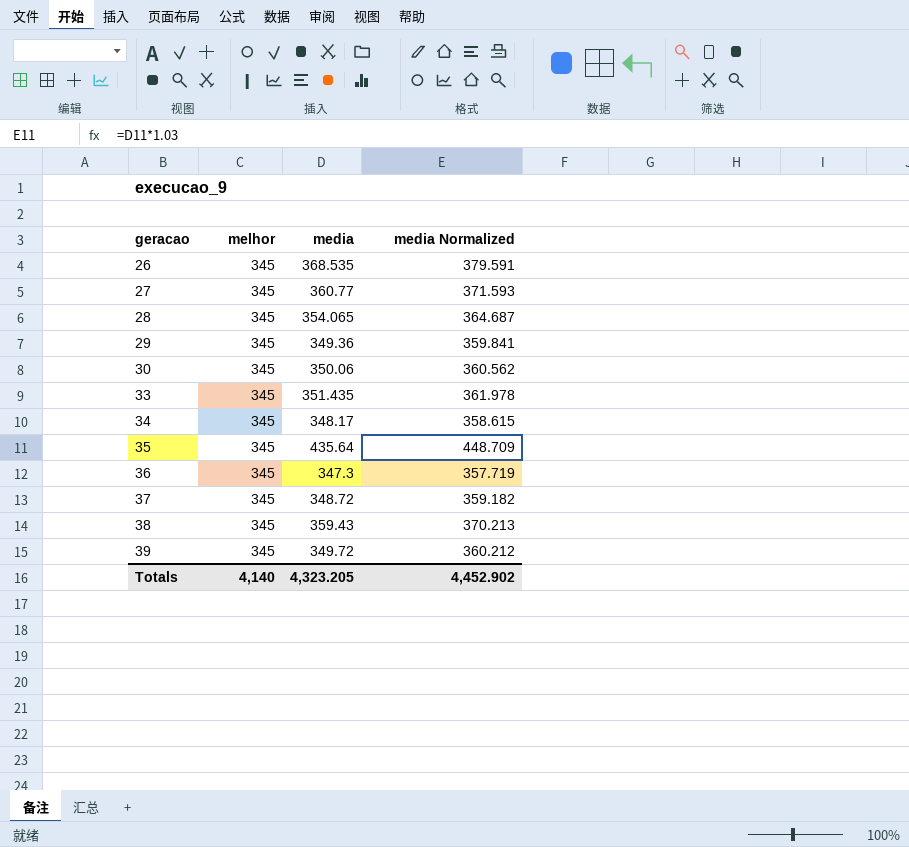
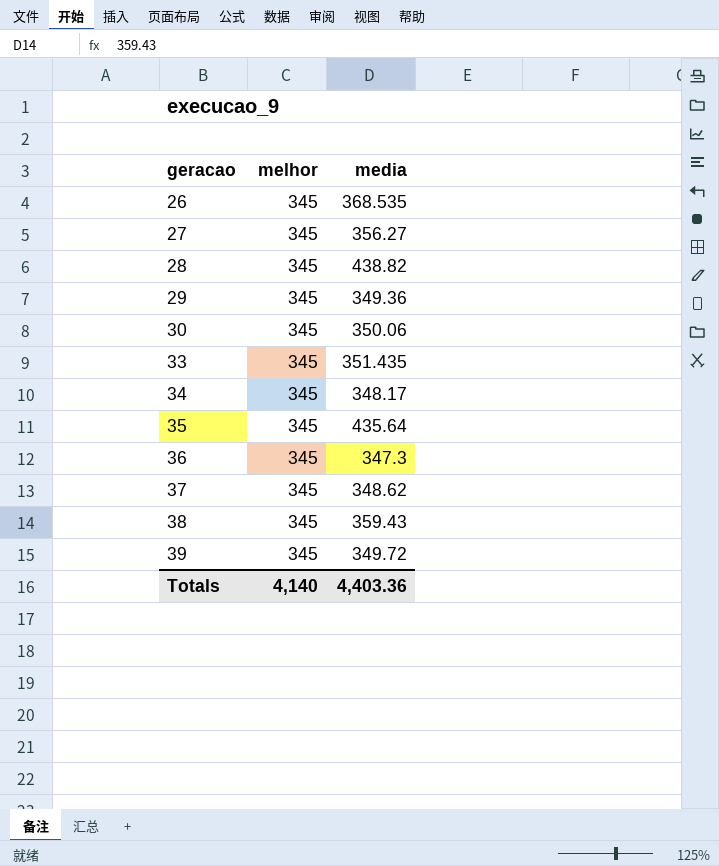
column media Normalized | formula: [media] * 1.03 -> none
27 | media: 360.77 -> 356.27
28 | media: 354.065 -> 438.82
37 | media: 348.72 -> 348.62
Totals | media: 4,323.205 -> 4,403.36

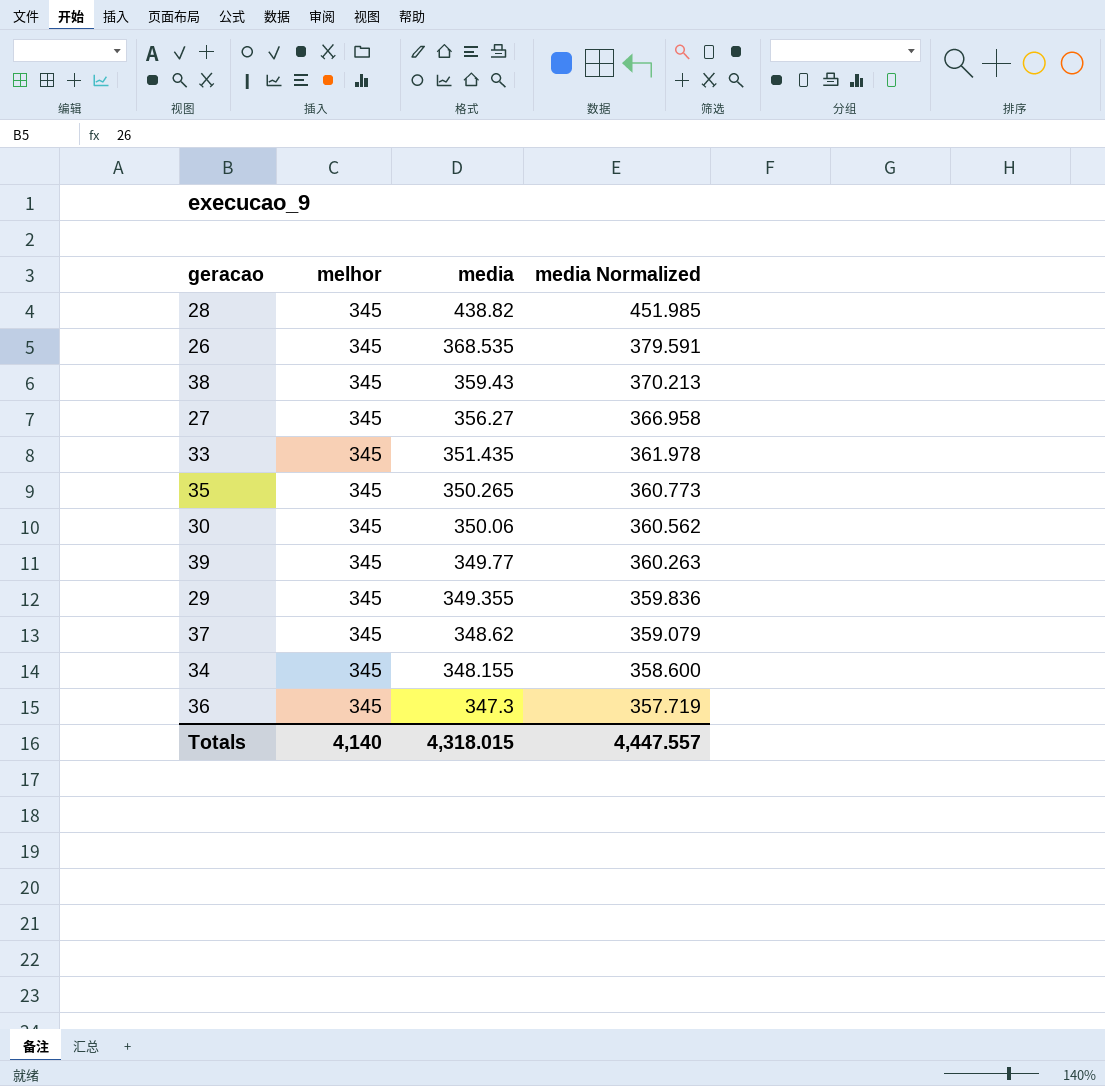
row order: geracao ascending -> media descending
column media Normalized | formula: none -> [media] * 1.03
35 | media: 435.64 -> 350.265
39 | media: 349.72 -> 349.77
29 | media: 349.36 -> 349.355
34 | media: 348.17 -> 348.155
Totals | media: 4,403.36 -> 4,318.015

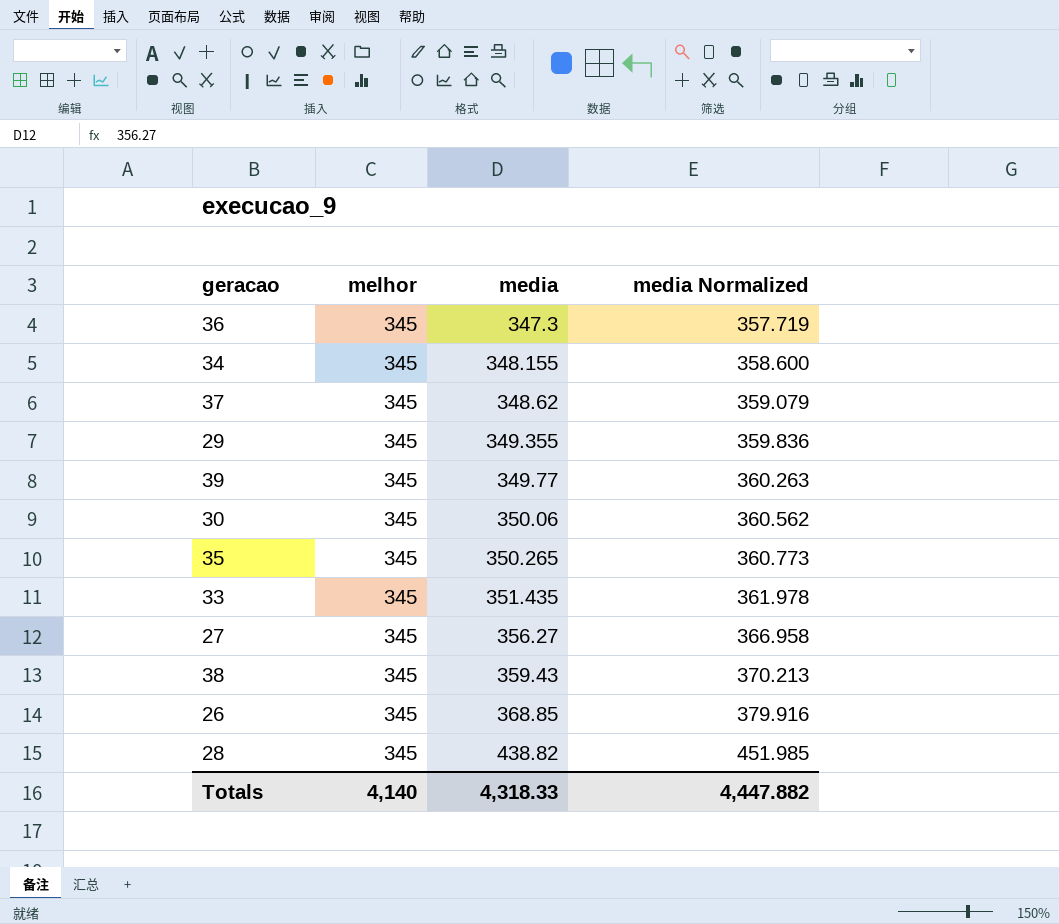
row order: media descending -> media ascending
26 | media: 368.535 -> 368.85
26 | media Normalized: 379.591 -> 379.916
Totals | media: 4,318.015 -> 4,318.33
Totals | media Normalized: 4,447.557 -> 4,447.882

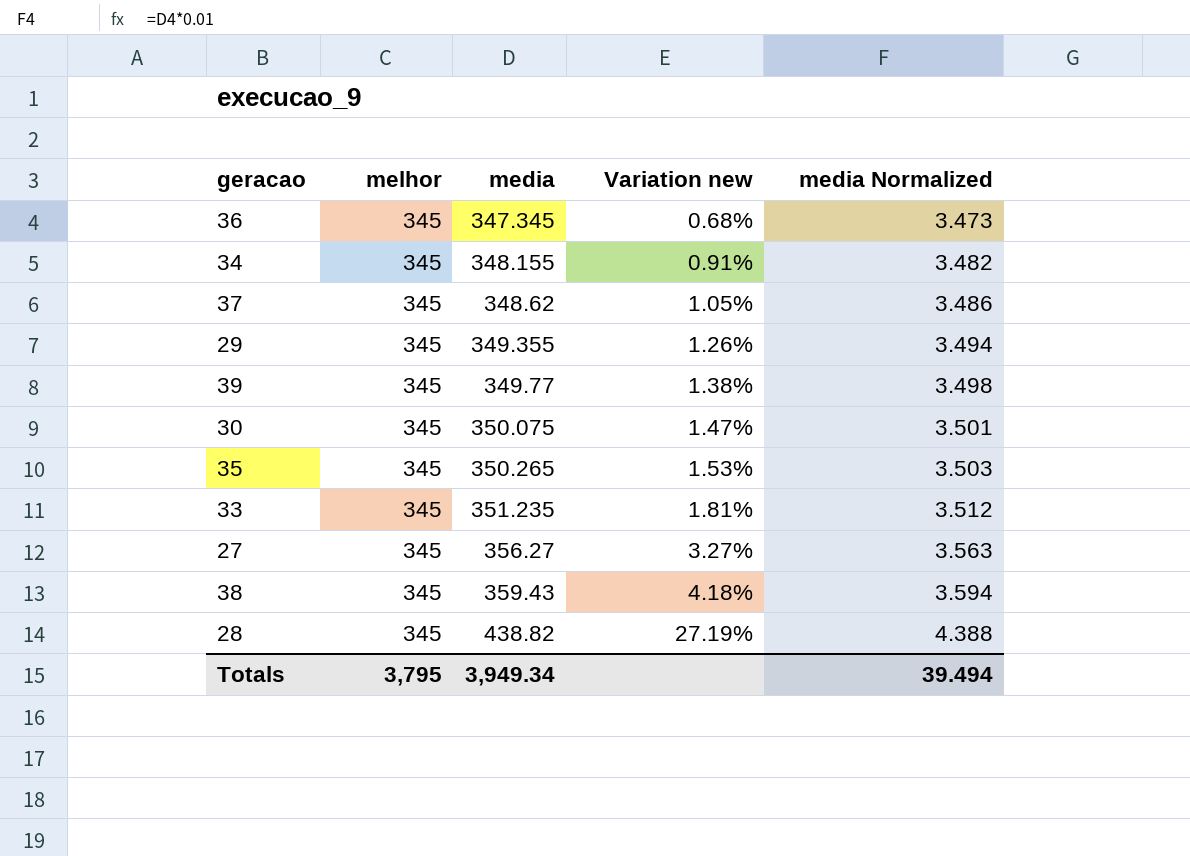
column Variation new | formula: none -> ([media] - [melhor]) / [melhor]
column media Normalized | formula: [media] * 1.03 -> [media] * 0.01
row 26: 345 | 368.85 | 379.916 -> none
36 | media: 347.3 -> 347.345
30 | media: 350.06 -> 350.075
33 | media: 351.435 -> 351.235
Totals | melhor: 4,140 -> 3,795
Totals | media: 4,318.33 -> 3,949.34
Totals | media Normalized: 4,447.882 -> 39.494

